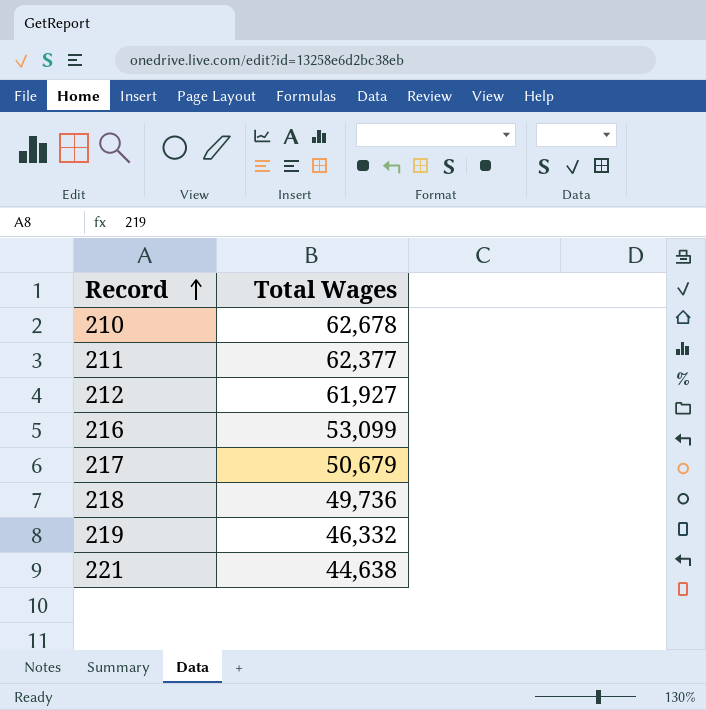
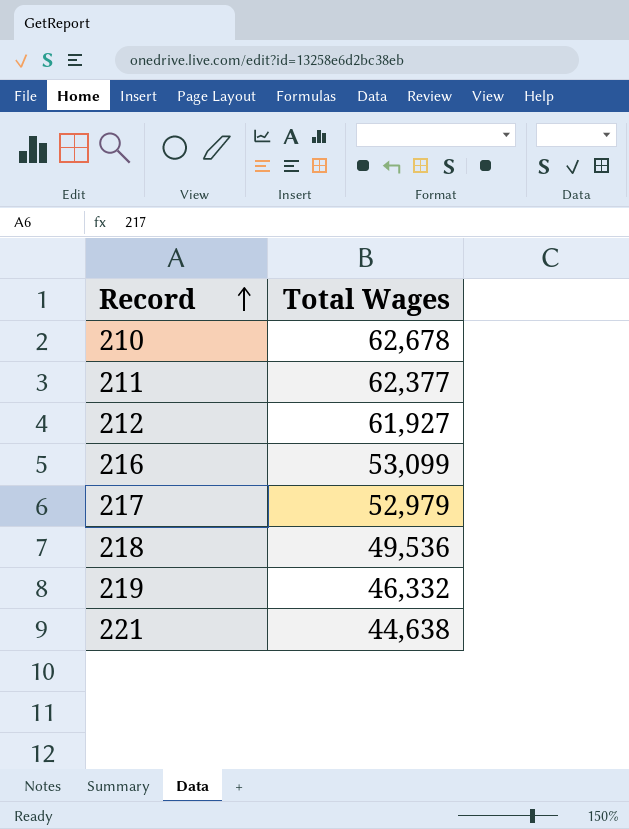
217 | Total Wages: 50,679 -> 52,979
218 | Total Wages: 49,736 -> 49,536

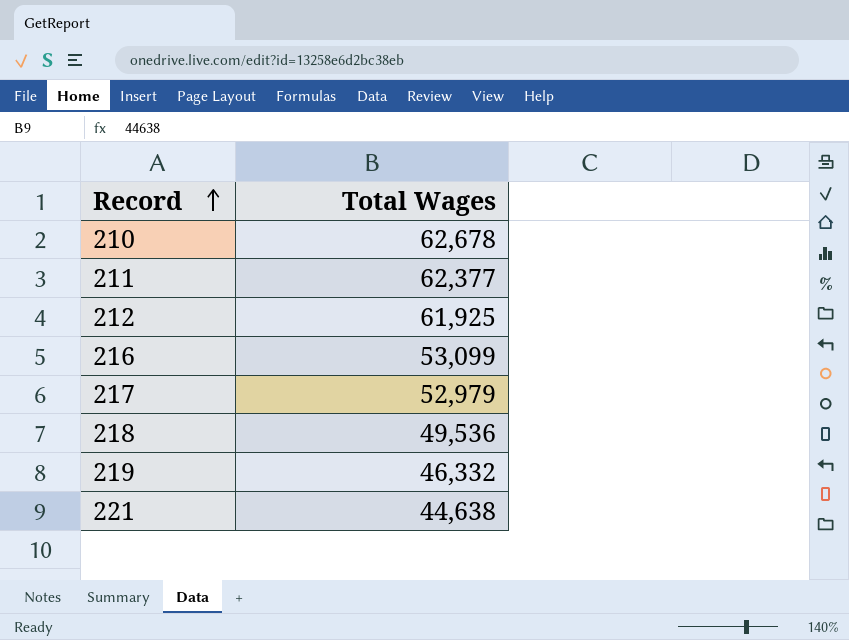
212 | Total Wages: 61,927 -> 61,925

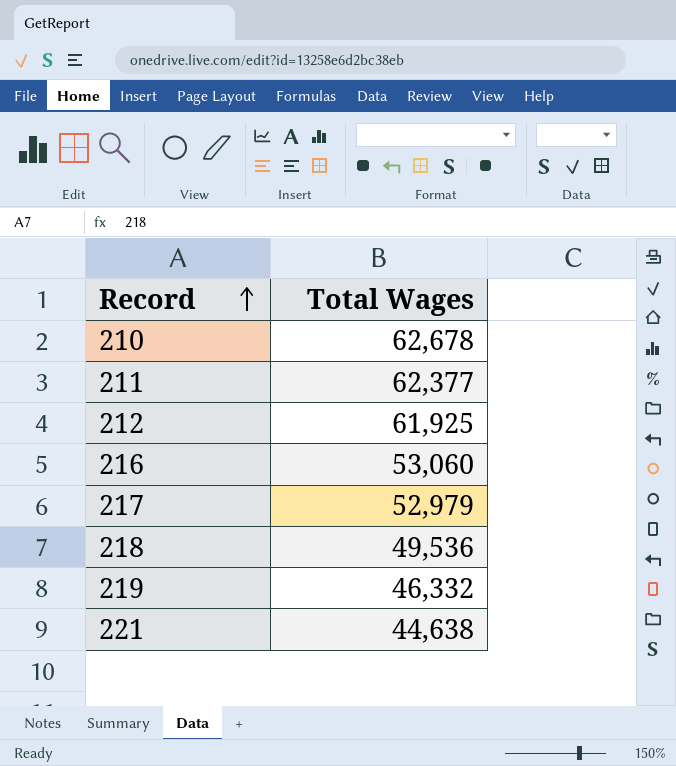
216 | Total Wages: 53,099 -> 53,060

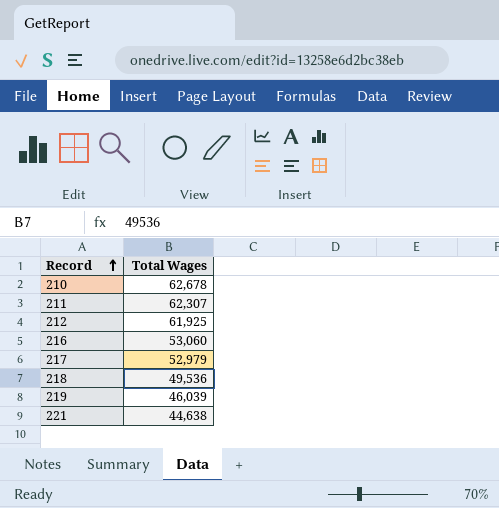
211 | Total Wages: 62,377 -> 62,307
219 | Total Wages: 46,332 -> 46,039

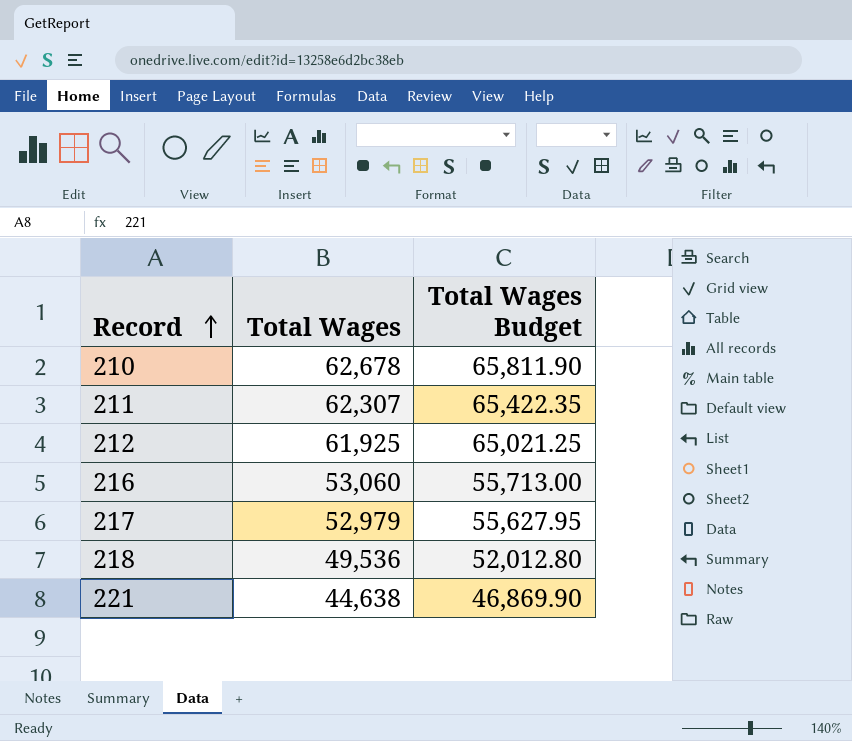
column Total Wages Budget | formula: none -> [Total Wages] * 1.05
row 219: 46,039 -> none

